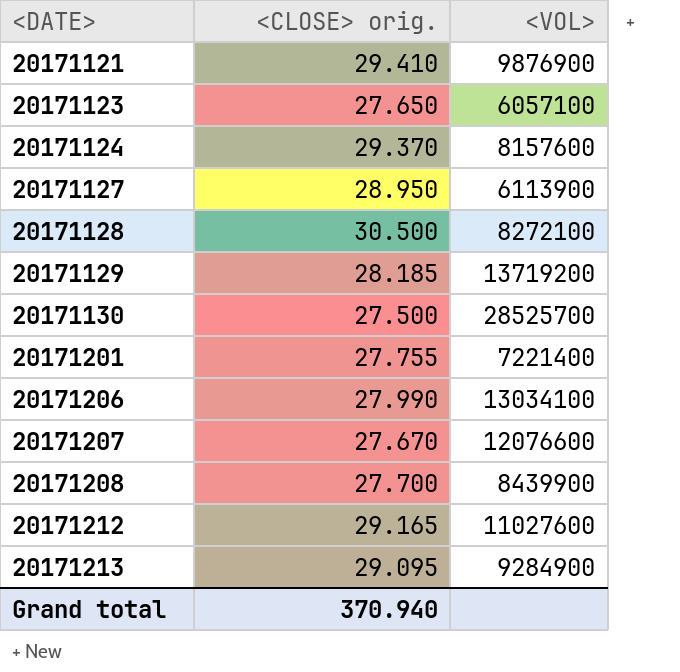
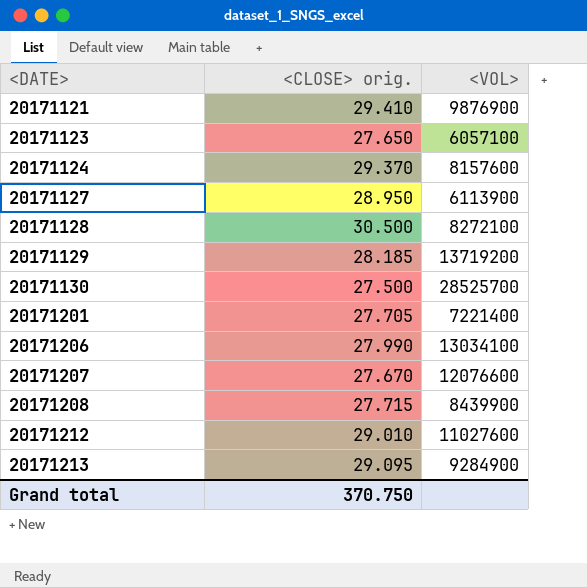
20171201 | <CLOSE> orig.: 27.755 -> 27.705
20171208 | <CLOSE> orig.: 27.700 -> 27.715
20171212 | <CLOSE> orig.: 29.165 -> 29.010
Grand total | <CLOSE> orig.: 370.940 -> 370.750

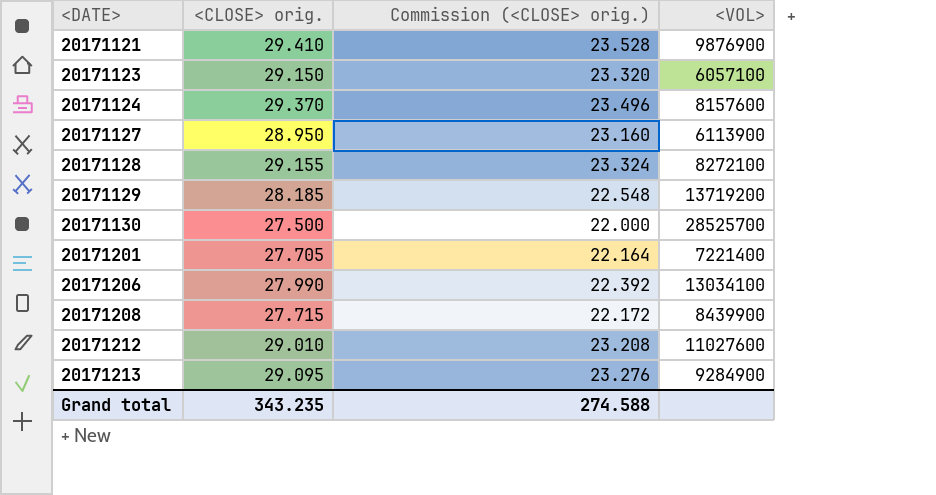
column Commission (<CLOSE> orig.) | formula: none -> [<CLOSE> orig.] * 0.8
row 20171207: 27.670 | 12076600 -> none
20171123 | <CLOSE> orig.: 27.650 -> 29.150
20171128 | <CLOSE> orig.: 30.500 -> 29.155
Grand total | <CLOSE> orig.: 370.750 -> 343.235

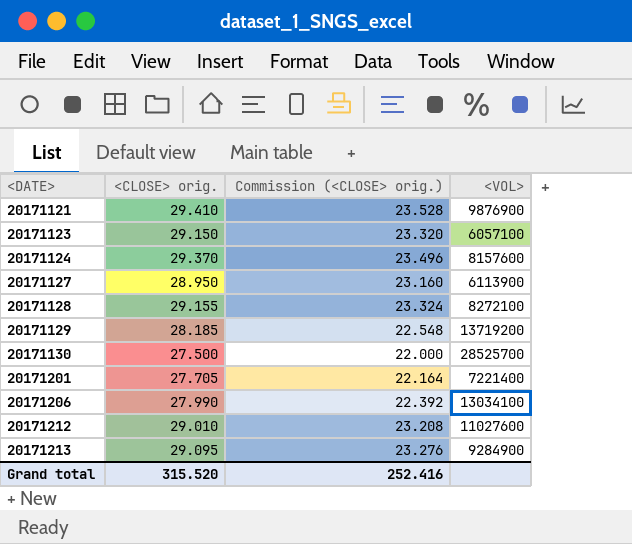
row 20171208: 27.715 | 22.172 | 8439900 -> none
Grand total | <CLOSE> orig.: 343.235 -> 315.520
Grand total | Commission (<CLOSE> orig.): 274.588 -> 252.416

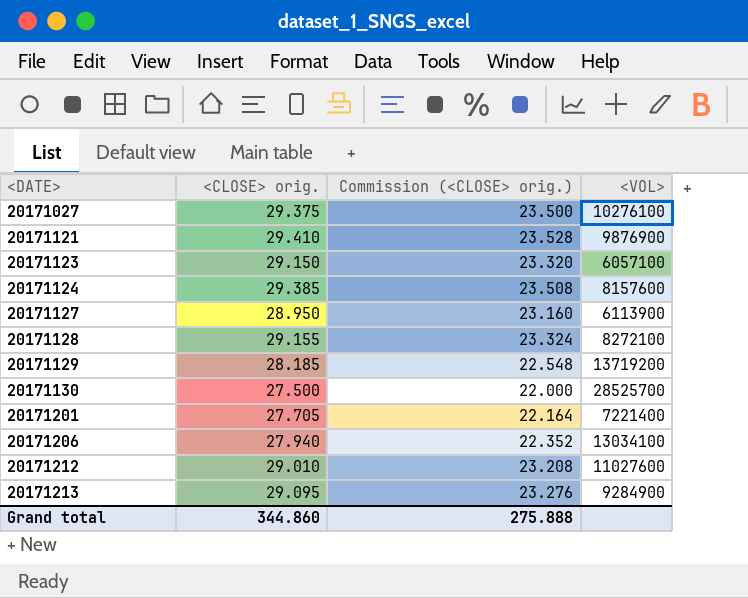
row 20171027: none -> 29.375 | 23.500 | 10276100
20171124 | <CLOSE> orig.: 29.370 -> 29.385
20171124 | Commission (<CLOSE> orig.): 23.496 -> 23.508
20171206 | <CLOSE> orig.: 27.990 -> 27.940
20171206 | Commission (<CLOSE> orig.): 22.392 -> 22.352
Grand total | <CLOSE> orig.: 315.520 -> 344.860
Grand total | Commission (<CLOSE> orig.): 252.416 -> 275.888

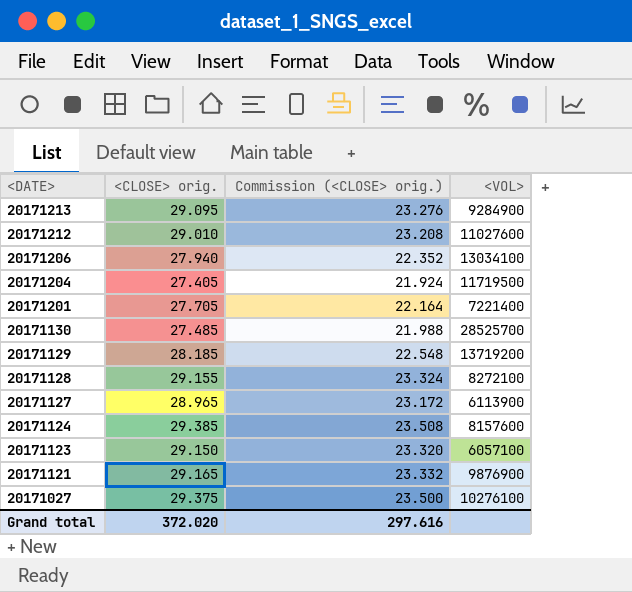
row order: <DATE> ascending -> <DATE> descending
row 20171204: none -> 27.405 | 21.924 | 11719500
20171130 | <CLOSE> orig.: 27.500 -> 27.485
20171130 | Commission (<CLOSE> orig.): 22.000 -> 21.988
20171127 | <CLOSE> orig.: 28.950 -> 28.965
20171127 | Commission (<CLOSE> orig.): 23.160 -> 23.172
20171121 | <CLOSE> orig.: 29.410 -> 29.165
20171121 | Commission (<CLOSE> orig.): 23.528 -> 23.332
Grand total | <CLOSE> orig.: 344.860 -> 372.020
Grand total | Commission (<CLOSE> orig.): 275.888 -> 297.616

